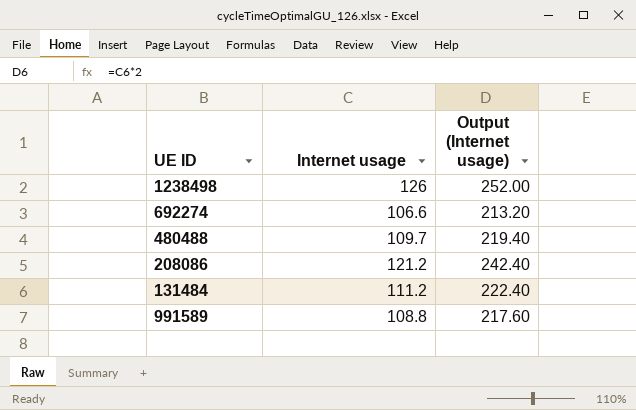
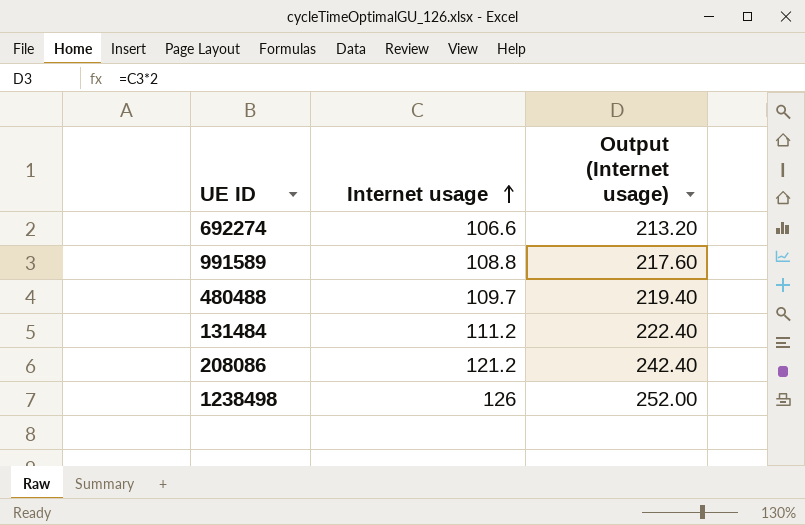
row order: none -> Internet usage ascending

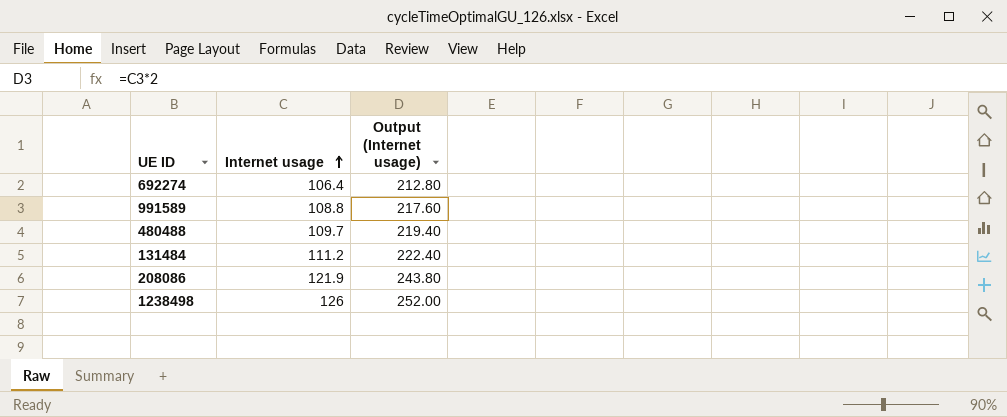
692274 | Internet usage: 106.6 -> 106.4
692274 | Output (Internet usage): 213.20 -> 212.80
208086 | Internet usage: 121.2 -> 121.9
208086 | Output (Internet usage): 242.40 -> 243.80

